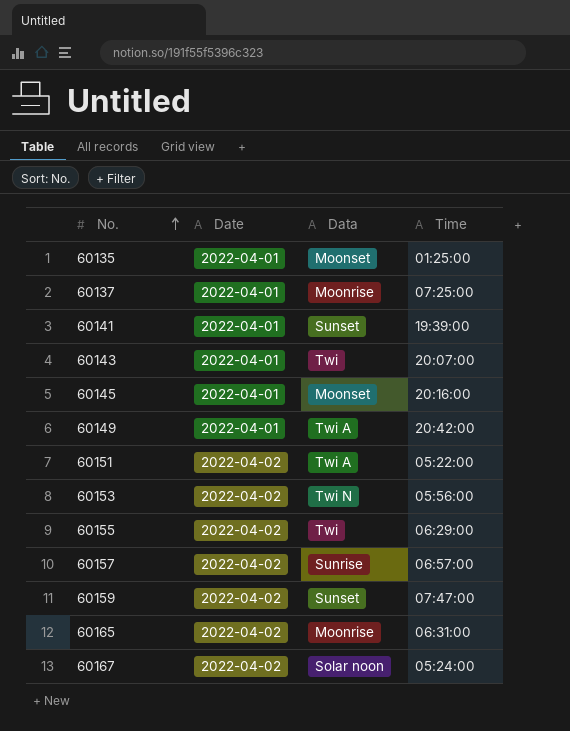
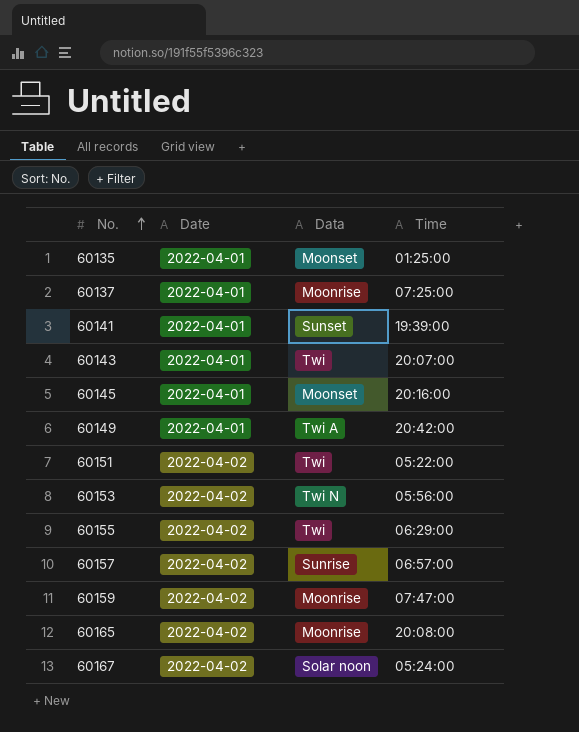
60151 | Data: Twi A -> Twi
60159 | Data: Sunset -> Moonrise
60165 | Time: 06:31:00 -> 20:08:00

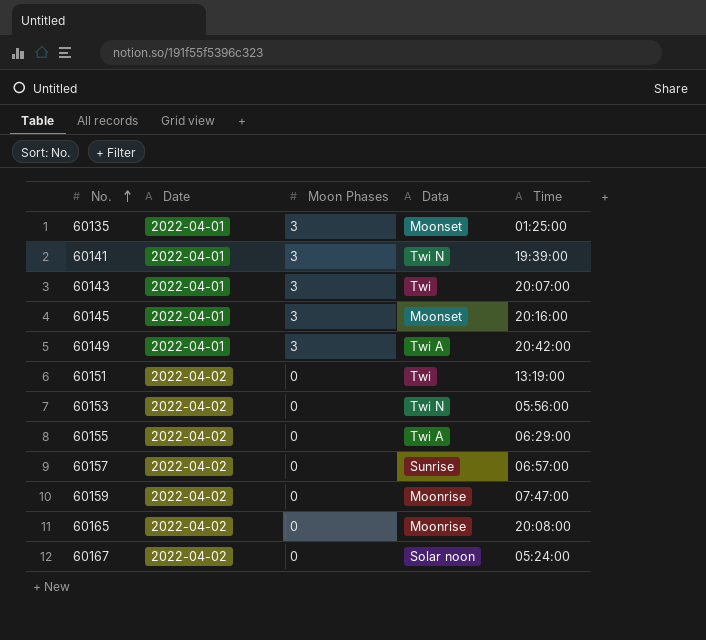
column Moon Phases | position: none -> 3
row 60137: 2022-04-01 | Moonrise | 07:25:00 -> none
60141 | Data: Sunset -> Twi N
60151 | Time: 05:22:00 -> 13:19:00
60155 | Data: Twi -> Twi A

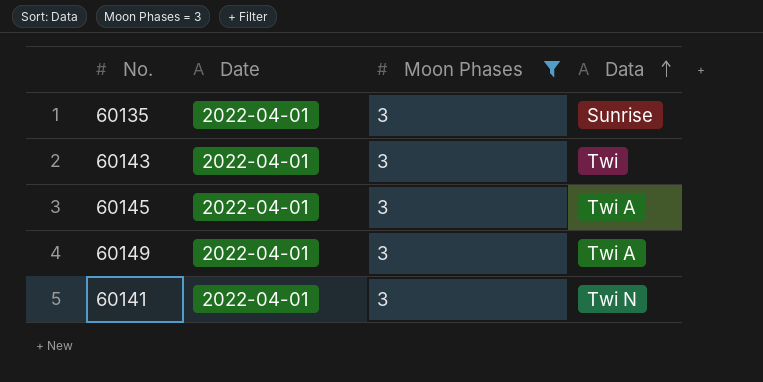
filter: none -> Moon Phases = 3
row order: No. ascending -> Data ascending
column Time | position: 5 -> none
60135 | Data: Moonset -> Sunrise
60145 | Data: Moonset -> Twi A

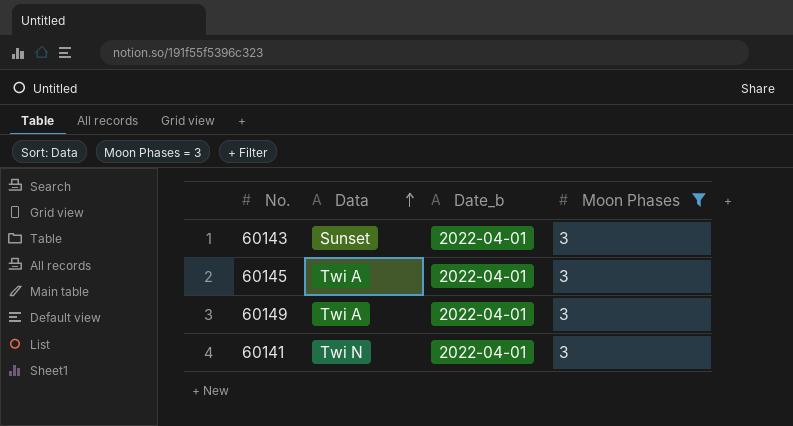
column Data | position: 4 -> 2
column name: Date -> Date_b
row 60135: 2022-04-01 | 3 | Sunrise -> none
60143 | Data: Twi -> Sunset

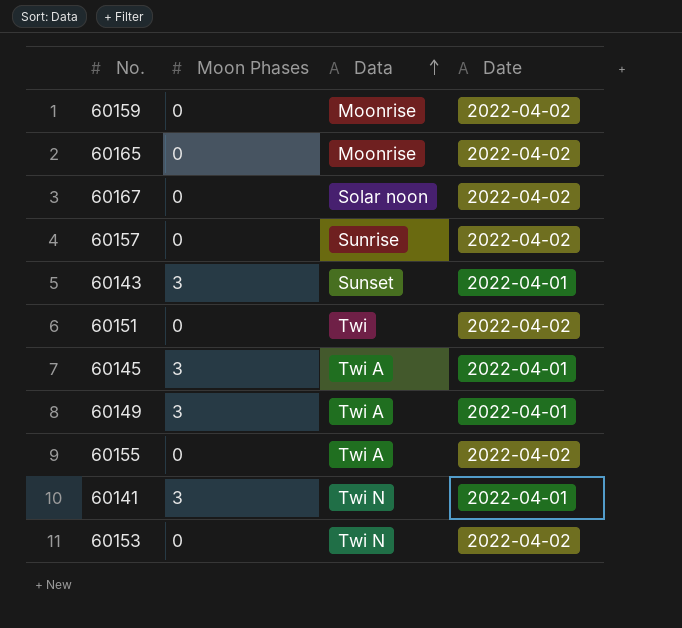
filter: Moon Phases = 3 -> none
column Moon Phases | position: 4 -> 2
column name: Date_b -> Date

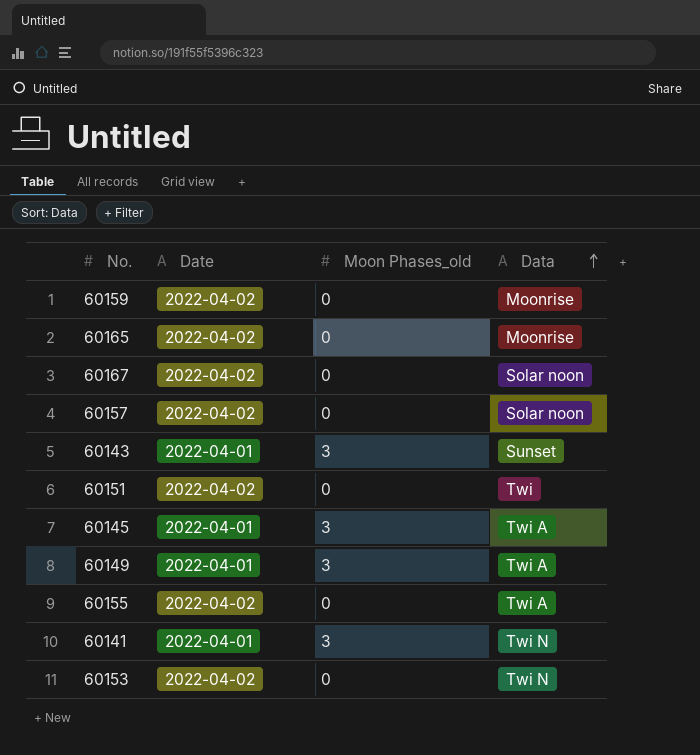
column Date | position: 4 -> 2
column name: Moon Phases -> Moon Phases_old
60157 | Data: Sunrise -> Solar noon

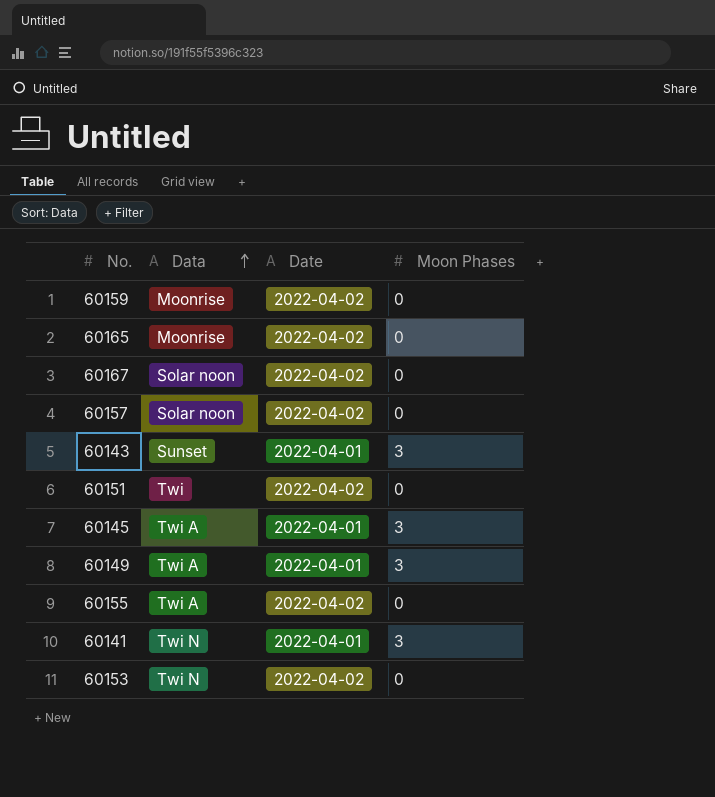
column Data | position: 4 -> 2
column name: Moon Phases_old -> Moon Phases

